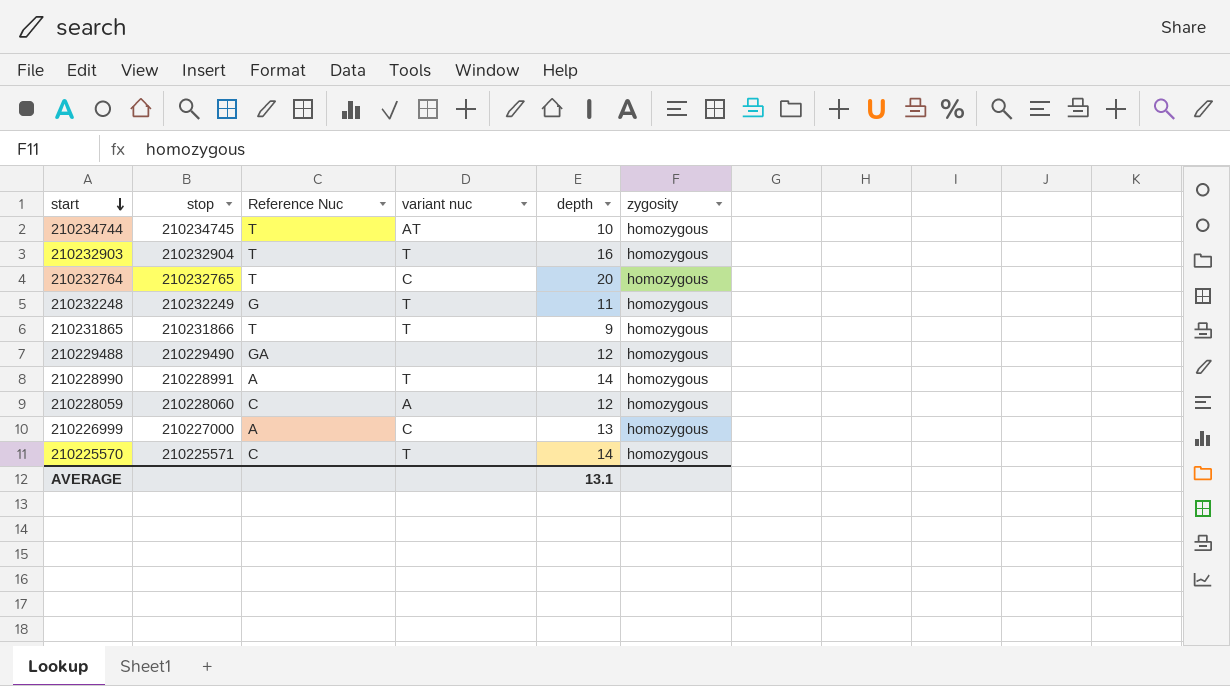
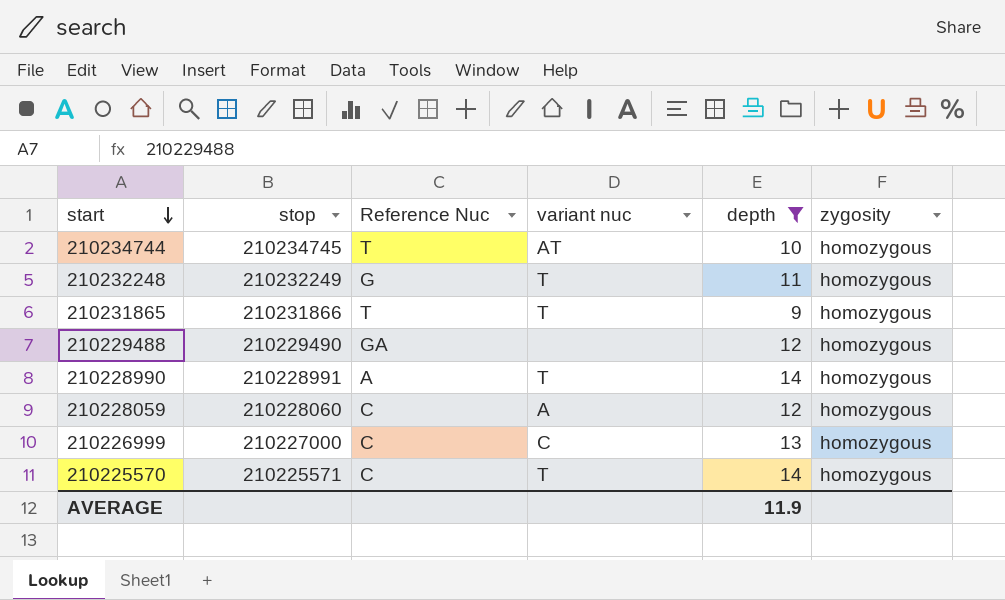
filter: none -> depth <= 14
210226999 | Reference Nuc: A -> C
AVERAGE | depth: 13.1 -> 11.9

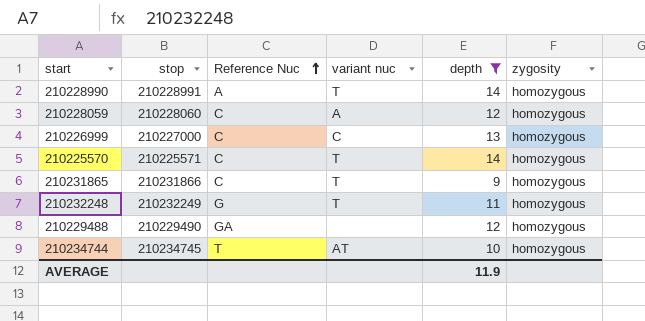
row order: start descending -> Reference Nuc ascending
210231865 | Reference Nuc: T -> C

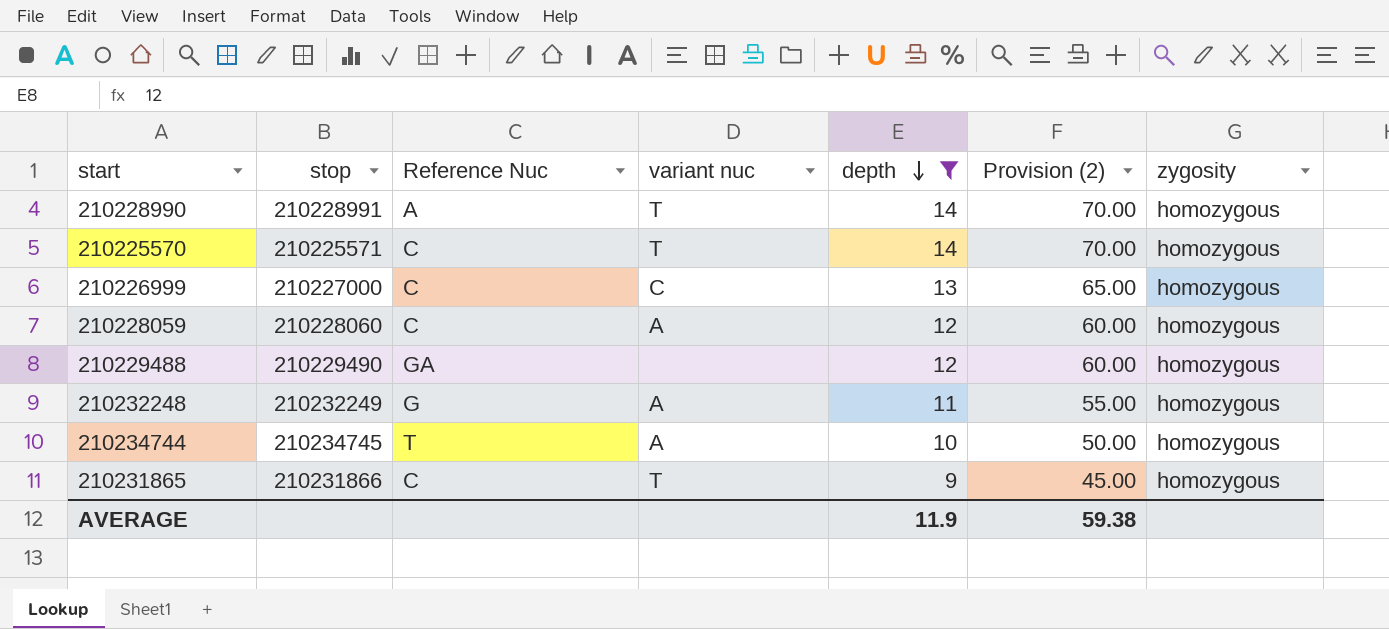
row order: Reference Nuc ascending -> depth descending
column Provision (2) | formula: none -> [depth] * 5
210232248 | variant nuc: T -> A
210234744 | variant nuc: AT -> A

